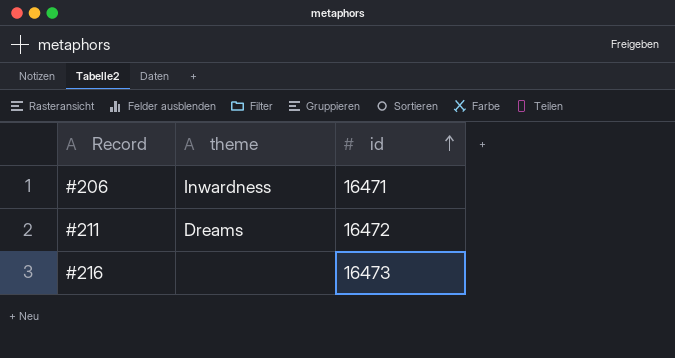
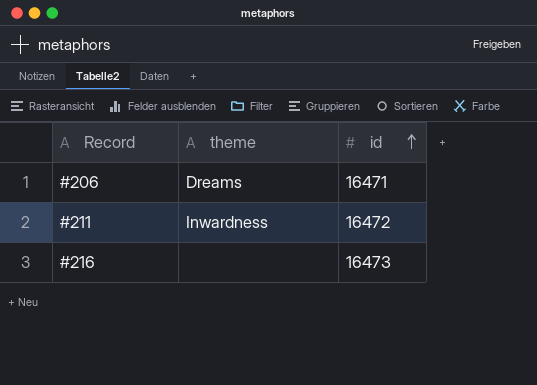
#206 | theme: Inwardness -> Dreams
#211 | theme: Dreams -> Inwardness

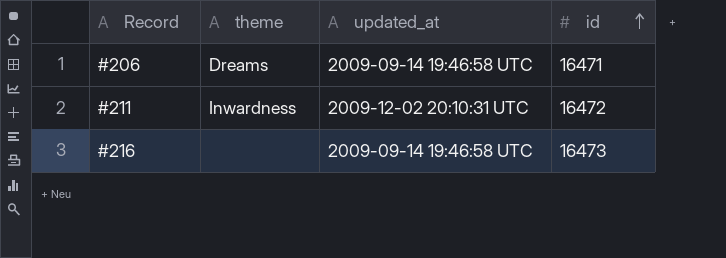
column updated_at | position: none -> 3

